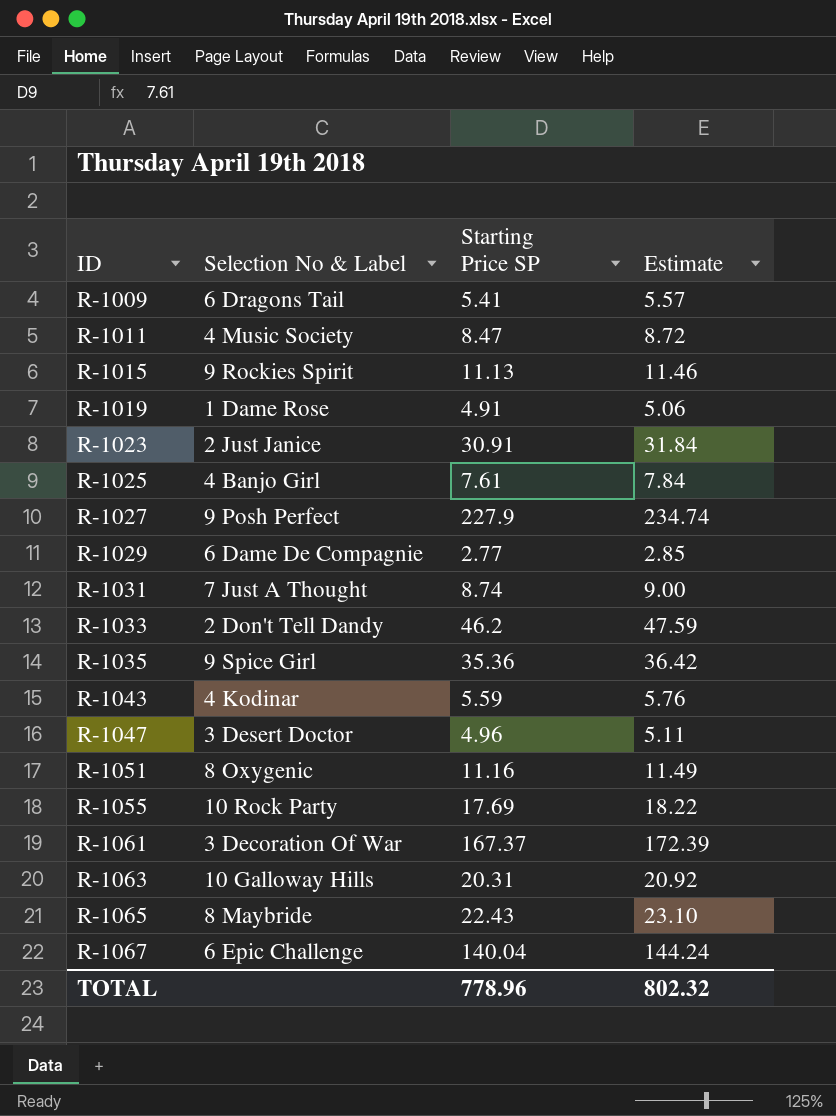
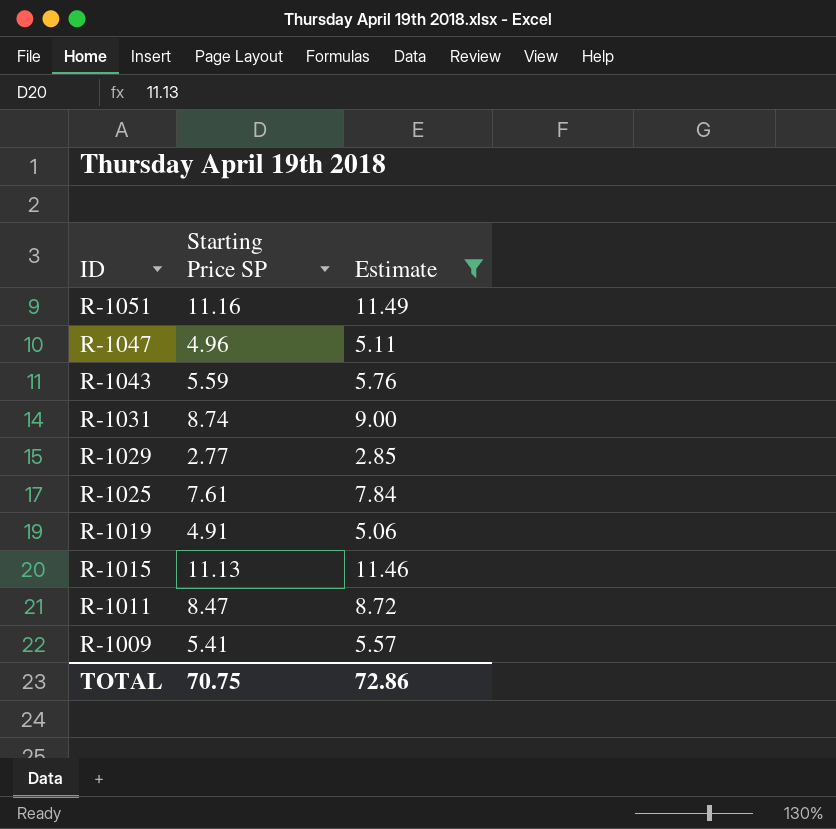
filter: none -> Estimate <= 11.49
row order: ID ascending -> ID descending
column Selection No & Label | position: 2 -> none
TOTAL | Starting Price SP: 778.96 -> 70.75
TOTAL | Estimate: 802.32 -> 72.86

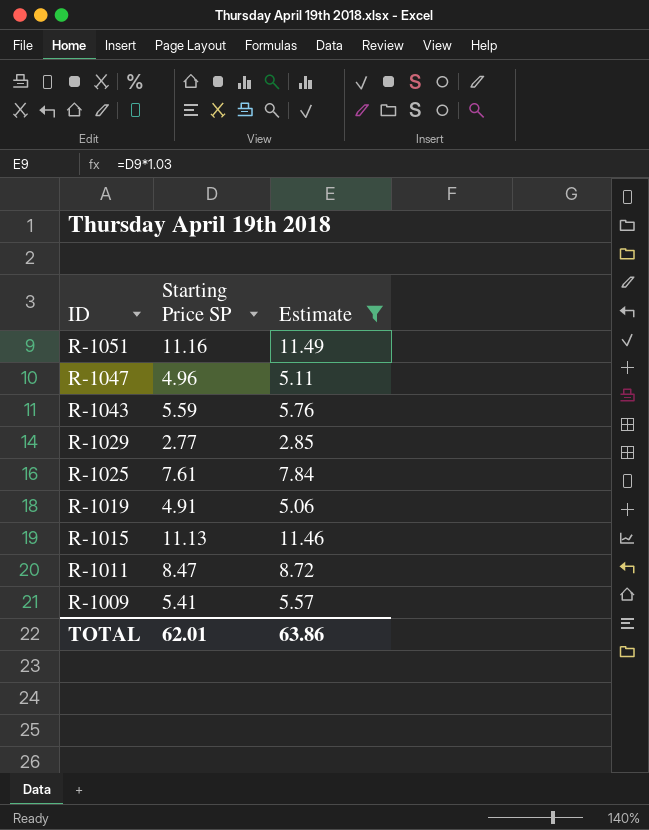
row R-1031: 8.74 | 9.00 -> none
TOTAL | Starting Price SP: 70.75 -> 62.01
TOTAL | Estimate: 72.86 -> 63.86

